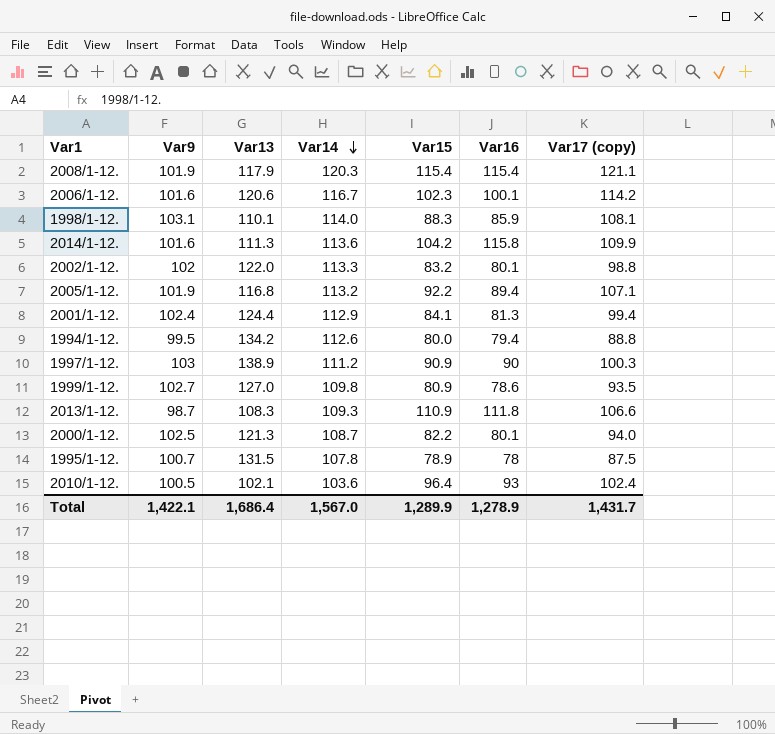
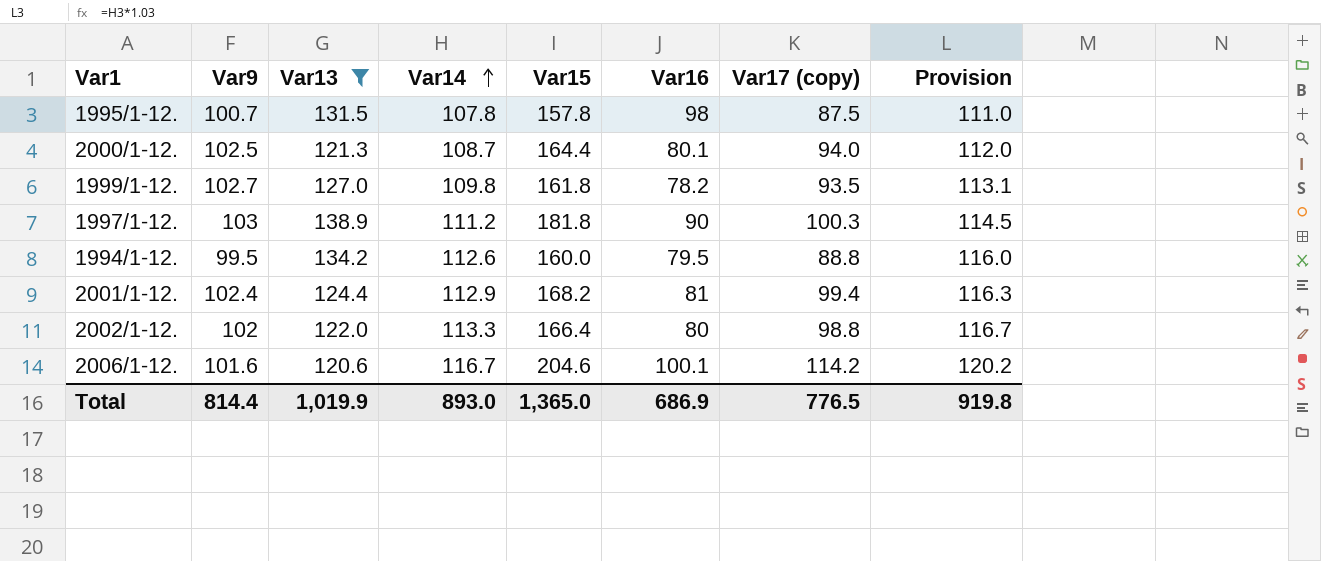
filter: none -> Var13 >= 120.6
row order: Var14 descending -> Var14 ascending
column Provision | formula: none -> [Var14] * 1.03
1995/1-12. | Var15: 78.9 -> 157.8
1995/1-12. | Var16: 78 -> 98
2000/1-12. | Var15: 82.2 -> 164.4
1999/1-12. | Var15: 80.9 -> 161.8
1999/1-12. | Var16: 78.6 -> 78.2
1997/1-12. | Var15: 90.9 -> 181.8
1994/1-12. | Var15: 80.0 -> 160.0
1994/1-12. | Var16: 79.4 -> 79.5
2001/1-12. | Var15: 84.1 -> 168.2
2001/1-12. | Var16: 81.3 -> 81
2002/1-12. | Var15: 83.2 -> 166.4
2002/1-12. | Var16: 80.1 -> 80
2006/1-12. | Var15: 102.3 -> 204.6
Total | Var9: 1,422.1 -> 814.4
Total | Var13: 1,686.4 -> 1,019.9
Total | Var14: 1,567.0 -> 893.0
Total | Var15: 1,289.9 -> 1,365.0
Total | Var16: 1,278.9 -> 686.9
Total | Var17 (copy): 1,431.7 -> 776.5

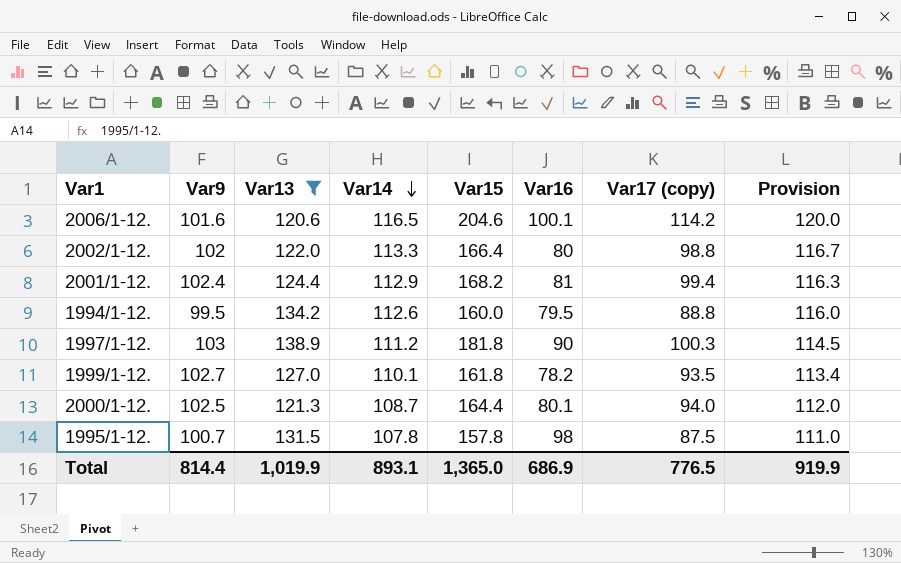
row order: Var14 ascending -> Var14 descending
2006/1-12. | Var14: 116.7 -> 116.5
2006/1-12. | Provision: 120.2 -> 120.0
1999/1-12. | Var14: 109.8 -> 110.1
1999/1-12. | Provision: 113.1 -> 113.4
Total | Var14: 893.0 -> 893.1
Total | Provision: 919.8 -> 919.9

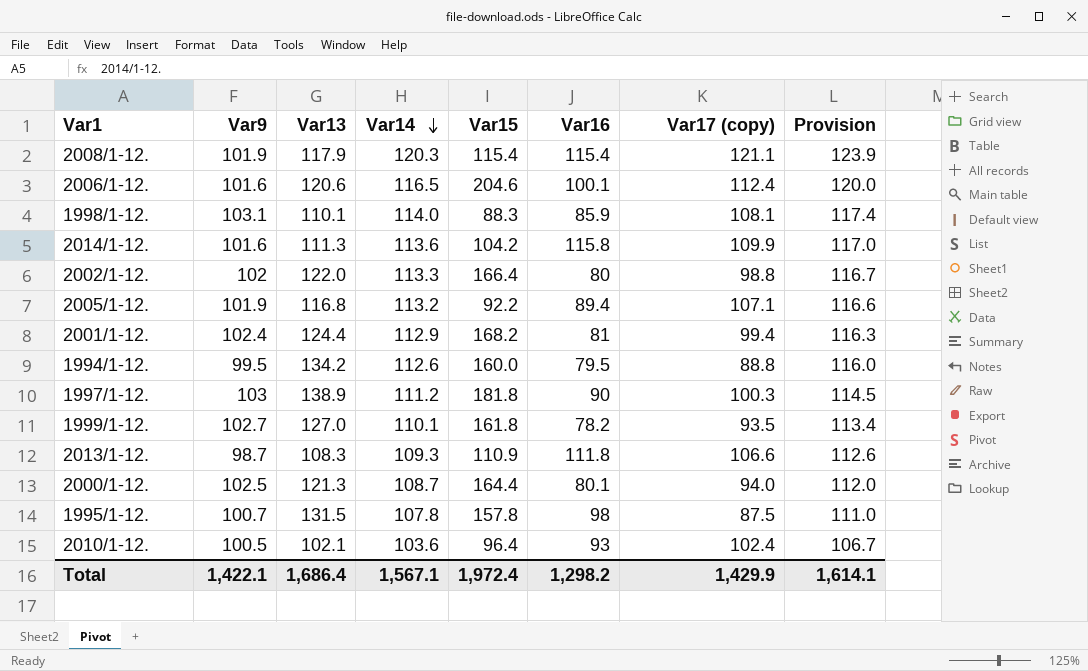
filter: Var13 >= 120.6 -> none
2006/1-12. | Var17 (copy): 114.2 -> 112.4
Total | Var9: 814.4 -> 1,422.1
Total | Var13: 1,019.9 -> 1,686.4
Total | Var14: 893.1 -> 1,567.1
Total | Var15: 1,365.0 -> 1,972.4
Total | Var16: 686.9 -> 1,298.2
Total | Var17 (copy): 776.5 -> 1,429.9
Total | Provision: 919.9 -> 1,614.1

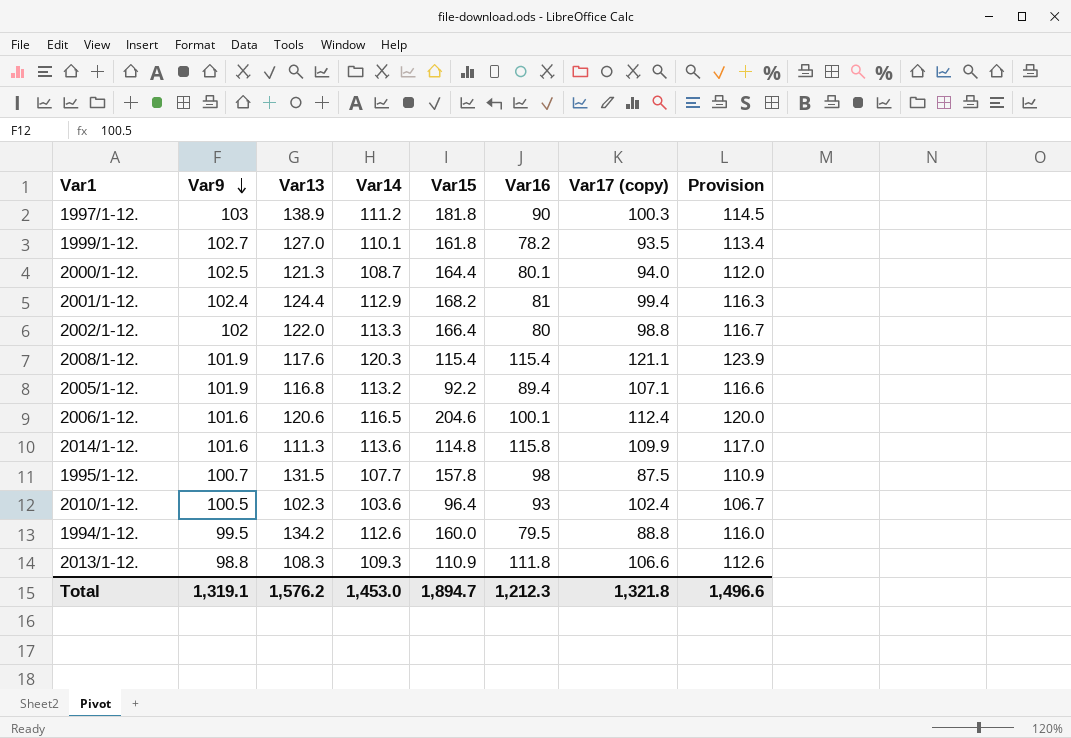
row order: Var14 descending -> Var9 descending
row 1998/1-12.: 103.1 | 110.1 | 114.0 | 88.3 | 85.9 | 108.1 | 117.4 -> none
2008/1-12. | Var13: 117.9 -> 117.6
2014/1-12. | Var15: 104.2 -> 114.8
1995/1-12. | Var14: 107.8 -> 107.7
1995/1-12. | Provision: 111.0 -> 110.9
2010/1-12. | Var13: 102.1 -> 102.3
2013/1-12. | Var9: 98.7 -> 98.8
Total | Var9: 1,422.1 -> 1,319.1
Total | Var13: 1,686.4 -> 1,576.2
Total | Var14: 1,567.1 -> 1,453.0
Total | Var15: 1,972.4 -> 1,894.7
Total | Var16: 1,298.2 -> 1,212.3
Total | Var17 (copy): 1,429.9 -> 1,321.8
Total | Provision: 1,614.1 -> 1,496.6

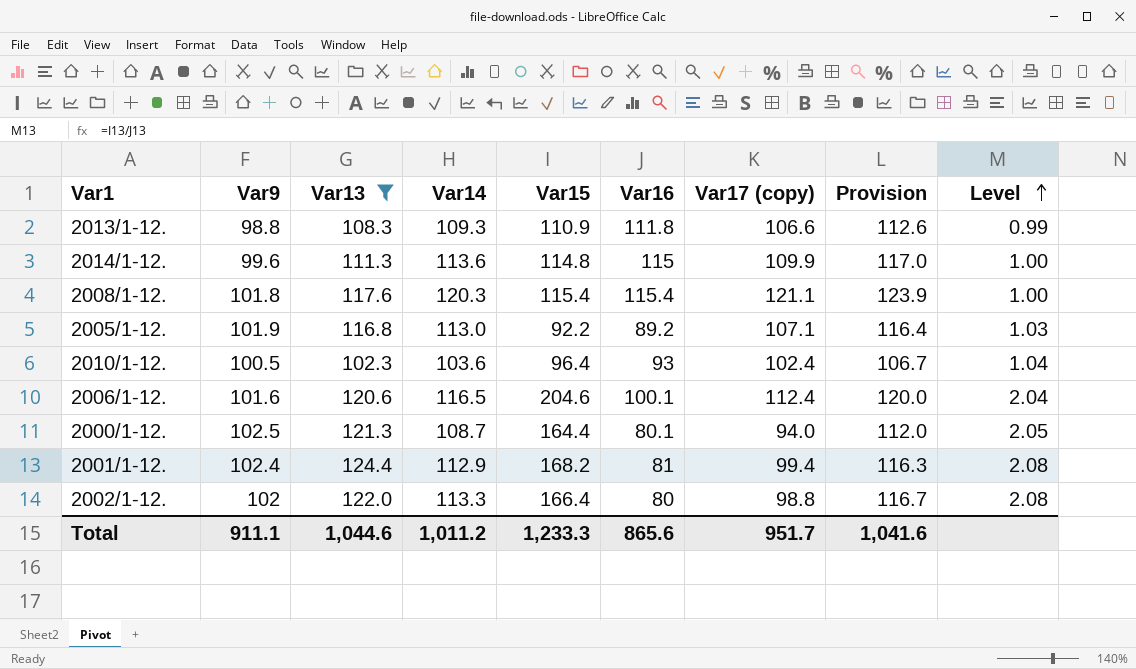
filter: none -> Var13 <= 124.4
row order: Var9 descending -> Level ascending
column Level | formula: none -> [Var15] / [Var16]
2014/1-12. | Var9: 101.6 -> 99.6
2014/1-12. | Var16: 115.8 -> 115
2008/1-12. | Var9: 101.9 -> 101.8
2005/1-12. | Var14: 113.2 -> 113.0
2005/1-12. | Var16: 89.4 -> 89.2
2005/1-12. | Provision: 116.6 -> 116.4
Total | Var9: 1,319.1 -> 911.1
Total | Var13: 1,576.2 -> 1,044.6
Total | Var14: 1,453.0 -> 1,011.2
Total | Var15: 1,894.7 -> 1,233.3
Total | Var16: 1,212.3 -> 865.6
Total | Var17 (copy): 1,321.8 -> 951.7
Total | Provision: 1,496.6 -> 1,041.6

